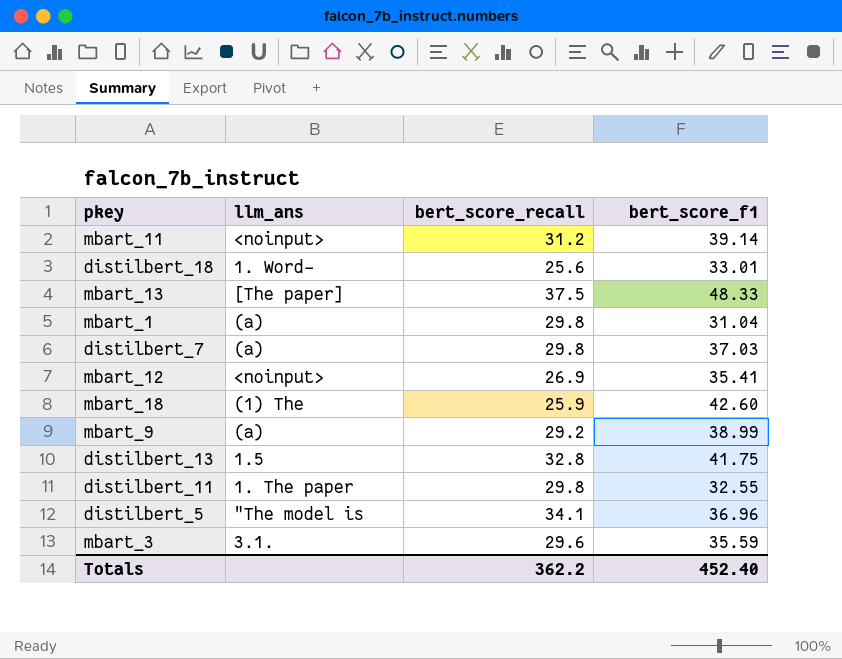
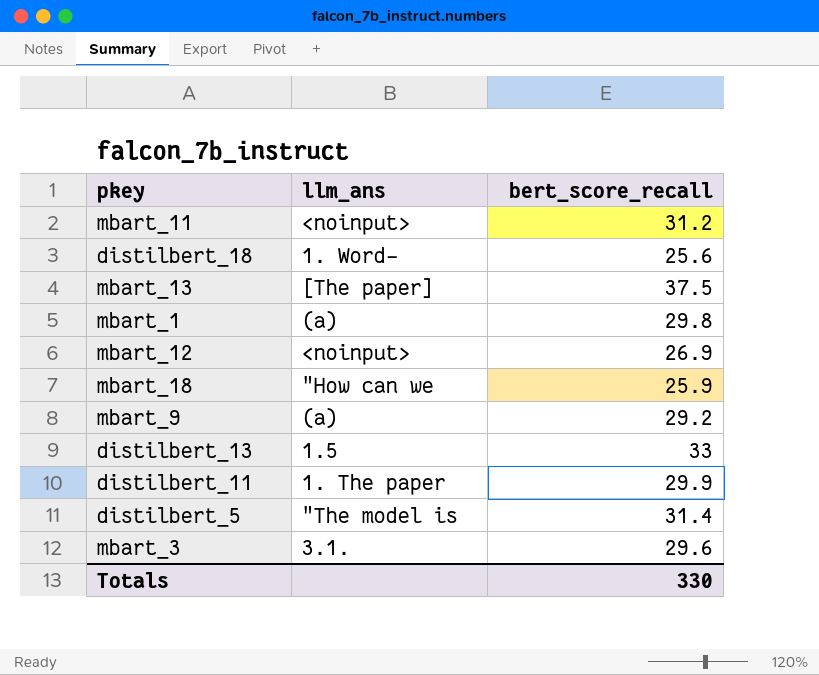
column bert_score_f1 | position: 4 -> none
row distilbert_7: (a) | 29.8 | 37.03 -> none
mbart_18 | llm_ans: (1) The -> "How can we
distilbert_13 | bert_score_recall: 32.8 -> 33
distilbert_11 | bert_score_recall: 29.8 -> 29.9
distilbert_5 | bert_score_recall: 34.1 -> 31.4
Totals | bert_score_recall: 362.2 -> 330

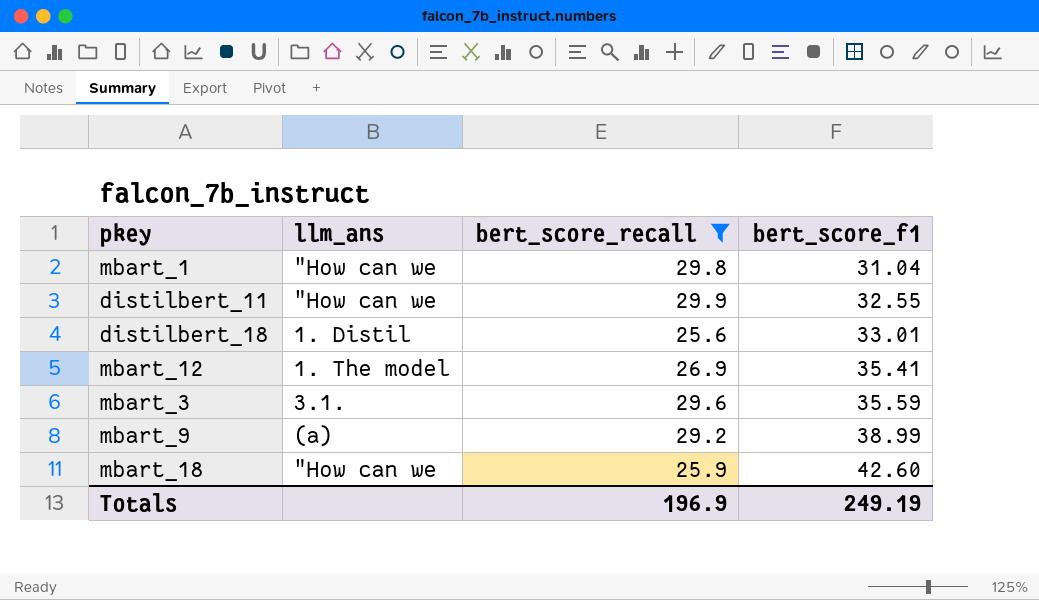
filter: none -> bert_score_recall <= 29.9
row order: none -> bert_score_f1 ascending
column bert_score_f1 | position: none -> 4
mbart_1 | llm_ans: (a) -> "How can we
distilbert_11 | llm_ans: 1. The paper -> "How can we
distilbert_18 | llm_ans: 1. Word- -> 1. Distil
mbart_12 | llm_ans: <noinput> -> 1. The model
Totals | bert_score_recall: 330 -> 196.9

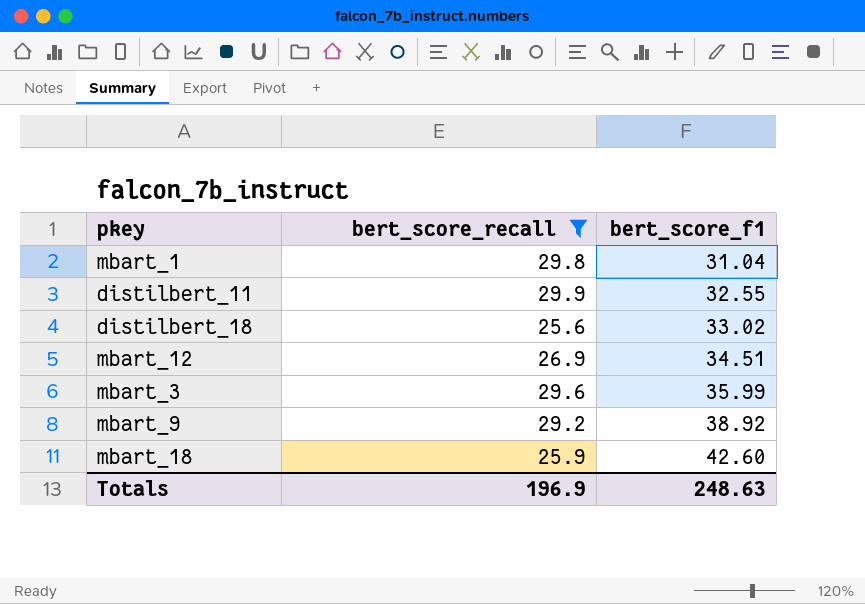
column llm_ans | position: 2 -> none
distilbert_18 | bert_score_f1: 33.01 -> 33.02
mbart_12 | bert_score_f1: 35.41 -> 34.51
mbart_3 | bert_score_f1: 35.59 -> 35.99
mbart_9 | bert_score_f1: 38.99 -> 38.92
Totals | bert_score_f1: 249.19 -> 248.63

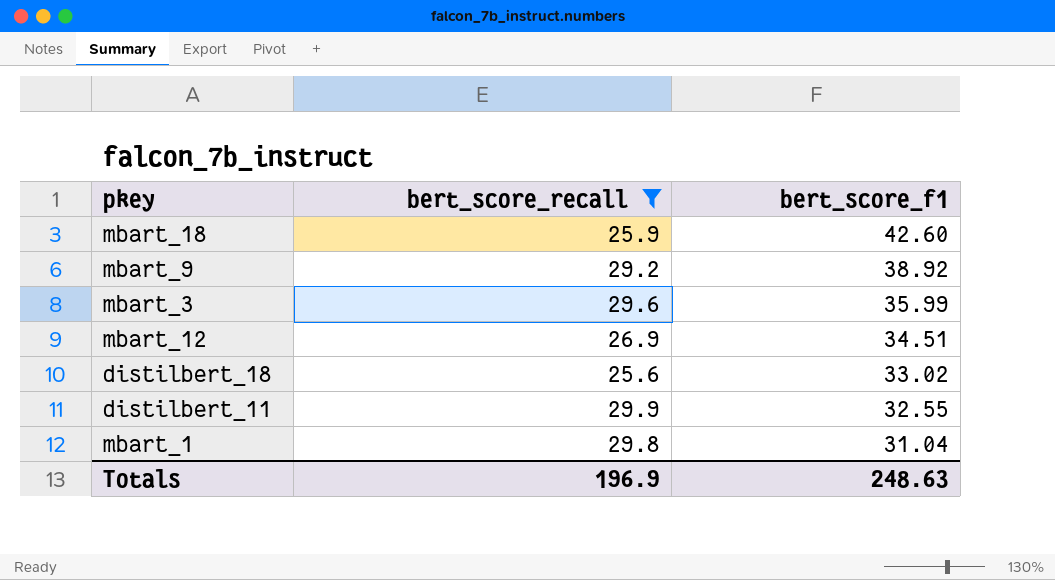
row order: bert_score_f1 ascending -> bert_score_f1 descending

